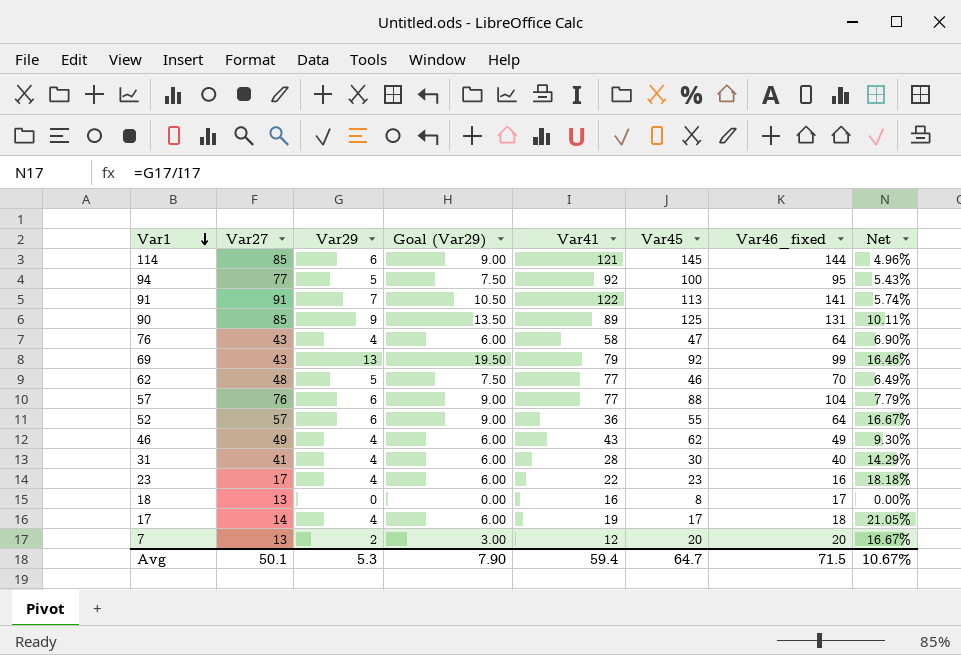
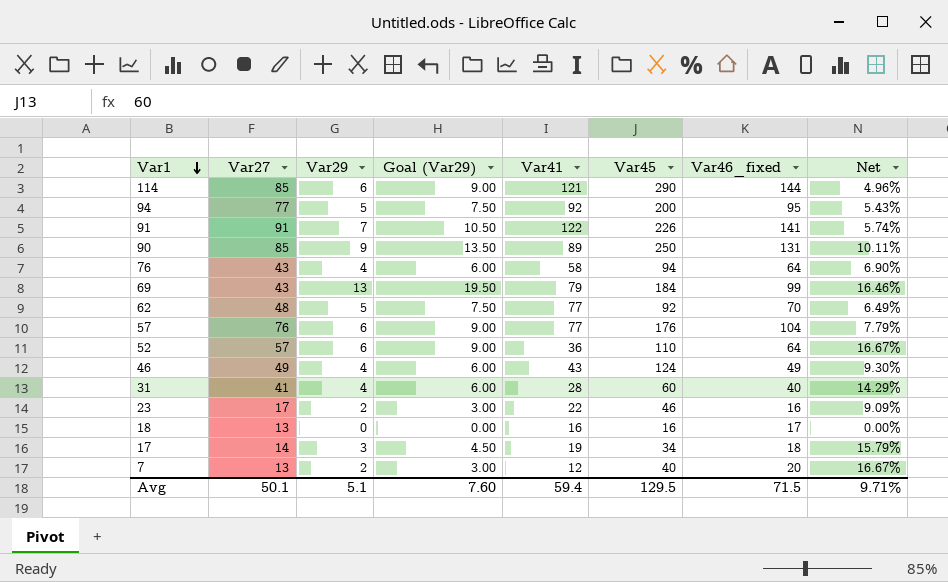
114 | Var45: 145 -> 290
94 | Var45: 100 -> 200
91 | Var45: 113 -> 226
90 | Var45: 125 -> 250
76 | Var45: 47 -> 94
69 | Var45: 92 -> 184
62 | Var45: 46 -> 92
57 | Var45: 88 -> 176
52 | Var45: 55 -> 110
46 | Var45: 62 -> 124
31 | Var45: 30 -> 60
23 | Var29: 4 -> 2
23 | Goal (Var29): 6.00 -> 3.00
23 | Var45: 23 -> 46
23 | Net: 18.18% -> 9.09%
18 | Var45: 8 -> 16
17 | Var29: 4 -> 3
17 | Goal (Var29): 6.00 -> 4.50
17 | Var45: 17 -> 34
17 | Net: 21.05% -> 15.79%
7 | Var45: 20 -> 40
Avg | Var29: 5.3 -> 5.1
Avg | Goal (Var29): 7.90 -> 7.60
Avg | Var45: 64.7 -> 129.5
Avg | Net: 10.67% -> 9.71%

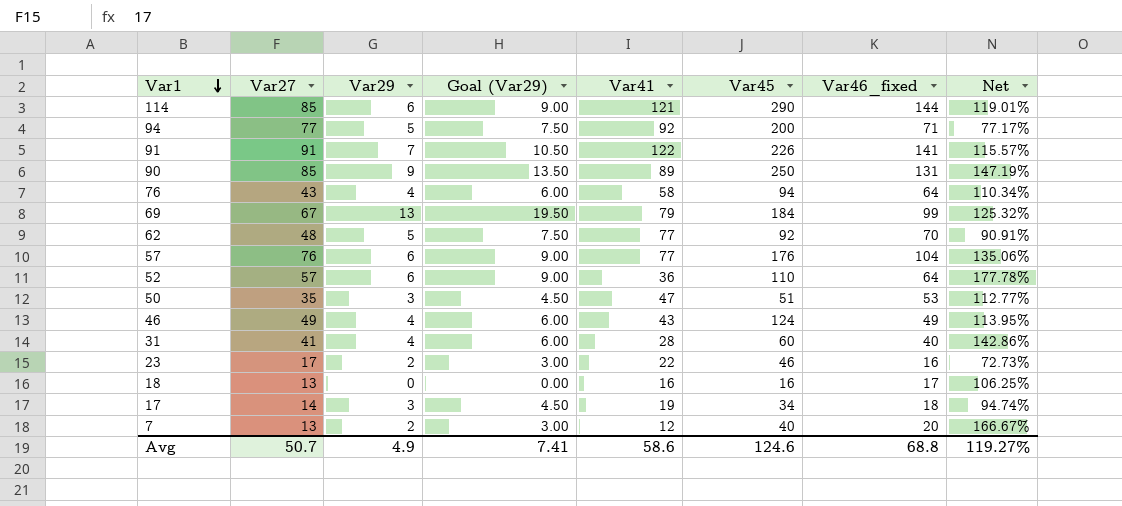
column Net | formula: [Var29] / [Var41] -> [Var46_fixed] / [Var41]
94 | Var46_fixed: 95 -> 71
69 | Var27: 43 -> 67
row 50: none -> 35 | 3 | 4.50 | 47 | 51 | 53 | 112.77%
Avg | Var27: 50.1 -> 50.7
Avg | Var29: 5.1 -> 4.9
Avg | Goal (Var29): 7.60 -> 7.41
Avg | Var41: 59.4 -> 58.6
Avg | Var45: 129.5 -> 124.6
Avg | Var46_fixed: 71.5 -> 68.8
Avg | Net: 9.71% -> 119.27%

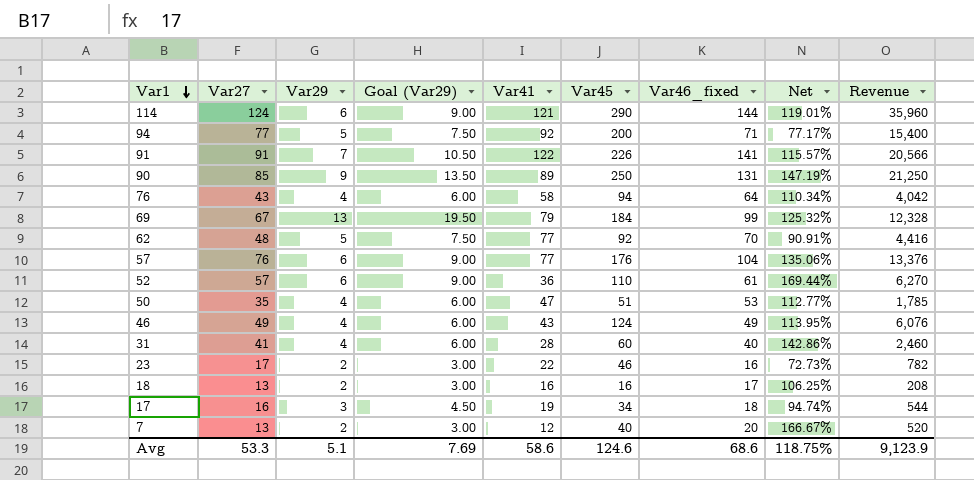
column Revenue | formula: none -> [Var27] * [Var45]
114 | Var27: 85 -> 124
52 | Var46_fixed: 64 -> 61
52 | Net: 177.78% -> 169.44%
50 | Var29: 3 -> 4
50 | Goal (Var29): 4.50 -> 6.00
18 | Var29: 0 -> 2
18 | Goal (Var29): 0.00 -> 3.00
17 | Var27: 14 -> 16
Avg | Var27: 50.7 -> 53.3
Avg | Var29: 4.9 -> 5.1
Avg | Goal (Var29): 7.41 -> 7.69
Avg | Var46_fixed: 68.8 -> 68.6
Avg | Net: 119.27% -> 118.75%

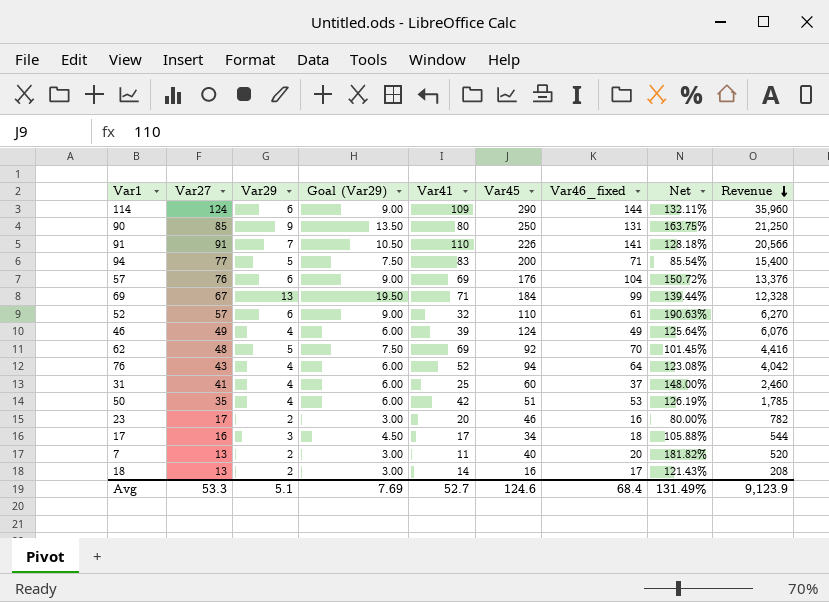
row order: Var1 descending -> Revenue descending
114 | Var41: 121 -> 109
114 | Net: 119.01% -> 132.11%
90 | Var41: 89 -> 80
90 | Net: 147.19% -> 163.75%
91 | Var41: 122 -> 110
91 | Net: 115.57% -> 128.18%
94 | Var41: 92 -> 83
94 | Net: 77.17% -> 85.54%
57 | Var41: 77 -> 69
57 | Net: 135.06% -> 150.72%
69 | Var41: 79 -> 71
69 | Net: 125.32% -> 139.44%
52 | Var41: 36 -> 32
52 | Net: 169.44% -> 190.63%
46 | Var41: 43 -> 39
46 | Net: 113.95% -> 125.64%
62 | Var41: 77 -> 69
62 | Net: 90.91% -> 101.45%
76 | Var41: 58 -> 52
76 | Net: 110.34% -> 123.08%
31 | Var41: 28 -> 25
31 | Var46_fixed: 40 -> 37
31 | Net: 142.86% -> 148.00%
50 | Var41: 47 -> 42
50 | Net: 112.77% -> 126.19%
23 | Var41: 22 -> 20
23 | Net: 72.73% -> 80.00%
17 | Var41: 19 -> 17
17 | Net: 94.74% -> 105.88%
7 | Var41: 12 -> 11
7 | Net: 166.67% -> 181.82%
18 | Var41: 16 -> 14
18 | Net: 106.25% -> 121.43%
Avg | Var41: 58.6 -> 52.7
Avg | Var46_fixed: 68.6 -> 68.4
Avg | Net: 118.75% -> 131.49%

